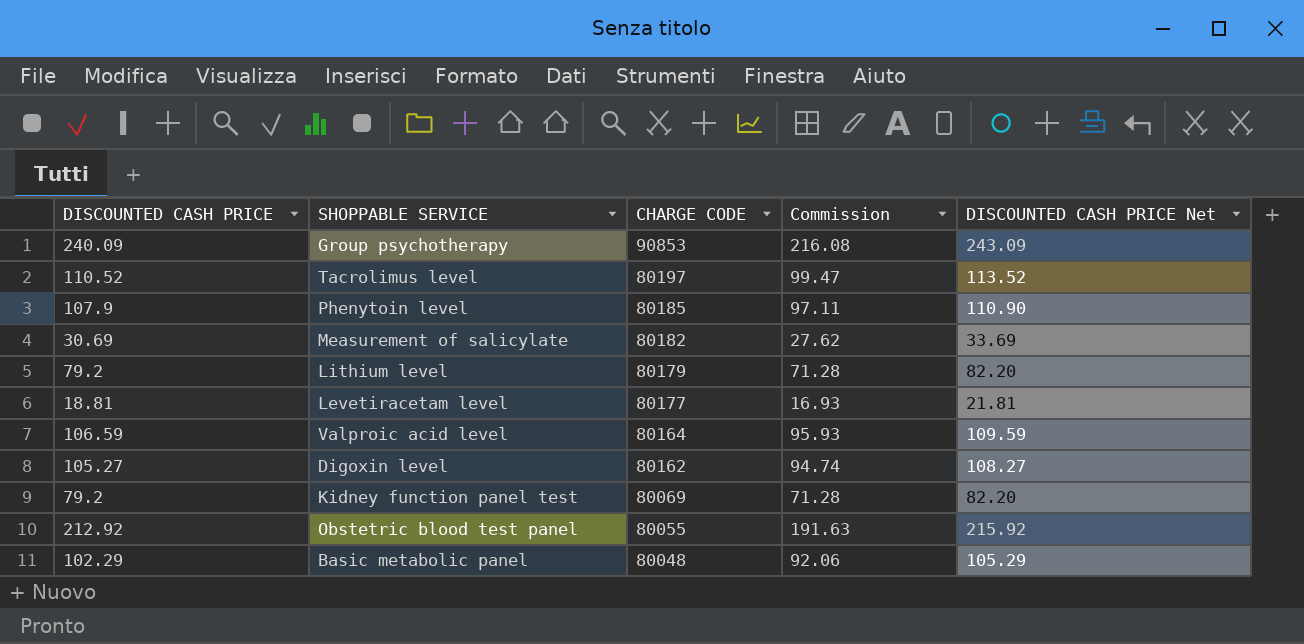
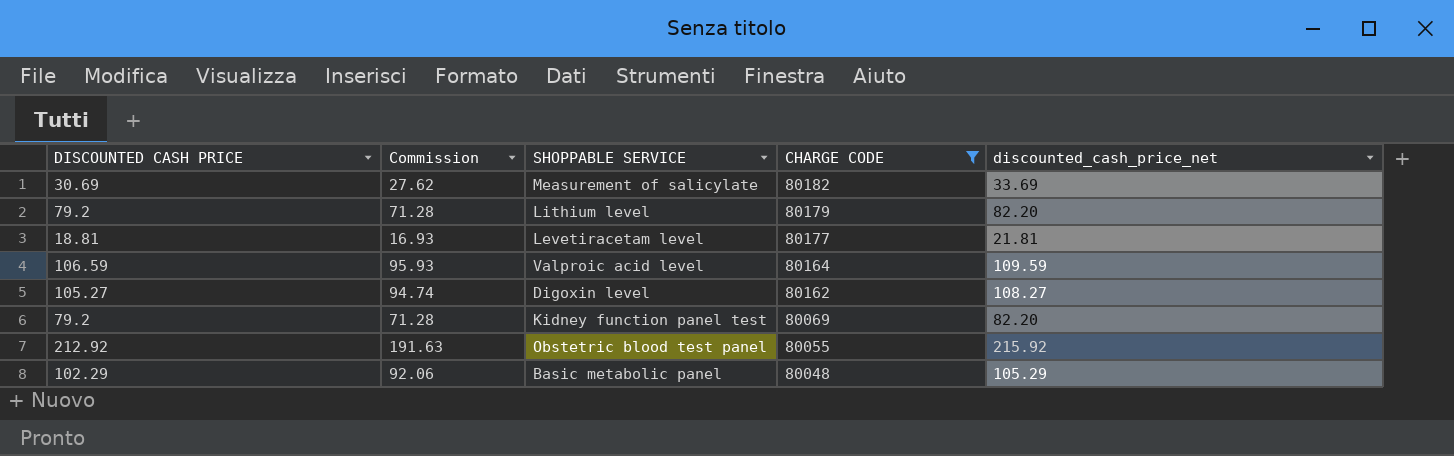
filter: none -> CHARGE CODE <= 80182
column Commission | position: 4 -> 2
column name: DISCOUNTED CASH PRICE Net -> discounted_cash_price_net

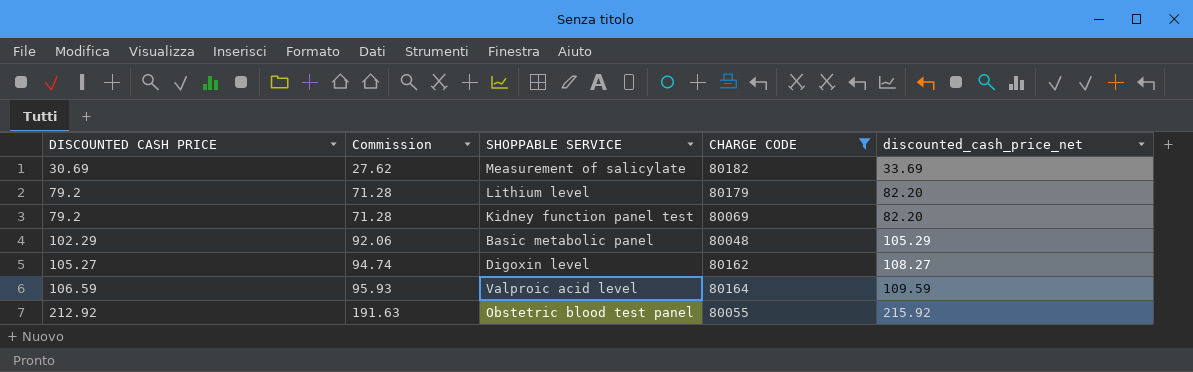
row order: CHARGE CODE descending -> DISCOUNTED CASH PRICE ascending
row Levetiracetam level: 18.81 | 16.93 | 80177 | 21.81 -> none

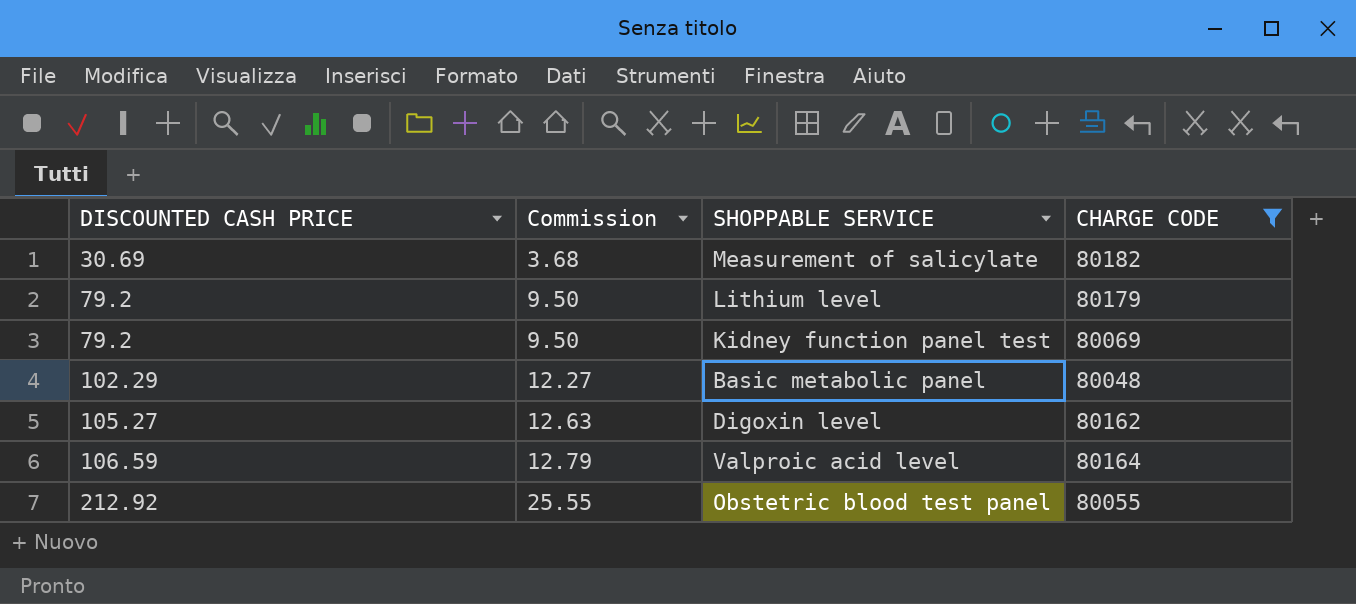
column discounted_cash_price_net | formula: [DISCOUNTED CASH PRICE] + 3 -> none
column Commission | formula: [DISCOUNTED CASH PRICE] * 0.9 -> [DISCOUNTED CASH PRICE] * 0.12

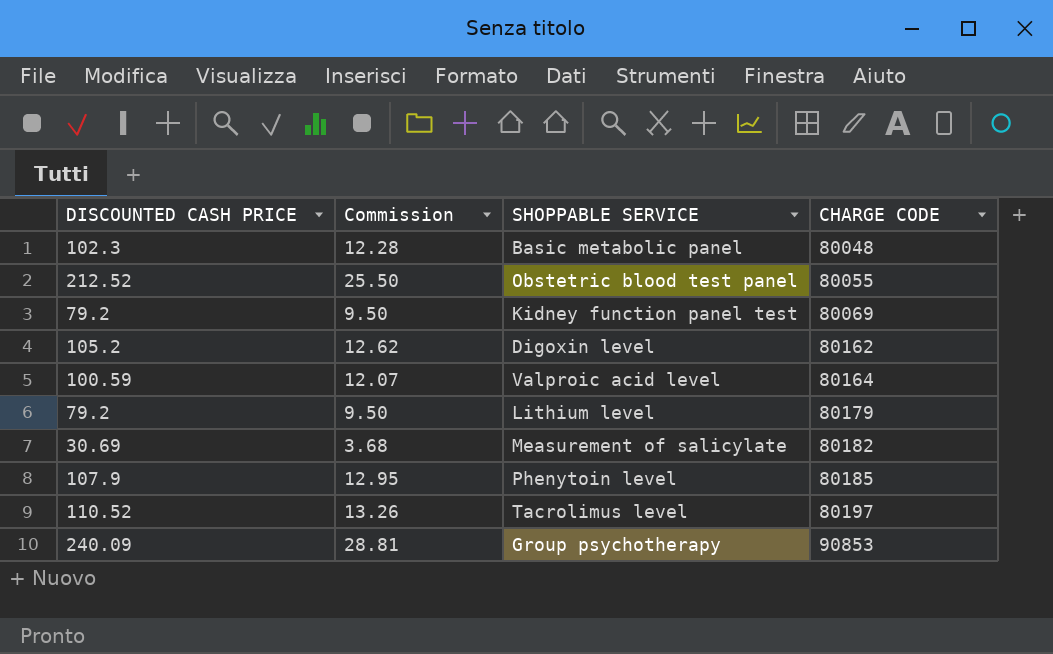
filter: CHARGE CODE <= 80182 -> none
row order: DISCOUNTED CASH PRICE ascending -> CHARGE CODE ascending
Basic metabolic panel | DISCOUNTED CASH PRICE: 102.29 -> 102.3
Basic metabolic panel | Commission: 12.27 -> 12.28
Obstetric blood test panel | DISCOUNTED CASH PRICE: 212.92 -> 212.52
Obstetric blood test panel | Commission: 25.55 -> 25.50
Digoxin level | DISCOUNTED CASH PRICE: 105.27 -> 105.2
Digoxin level | Commission: 12.63 -> 12.62
Valproic acid level | DISCOUNTED CASH PRICE: 106.59 -> 100.59
Valproic acid level | Commission: 12.79 -> 12.07

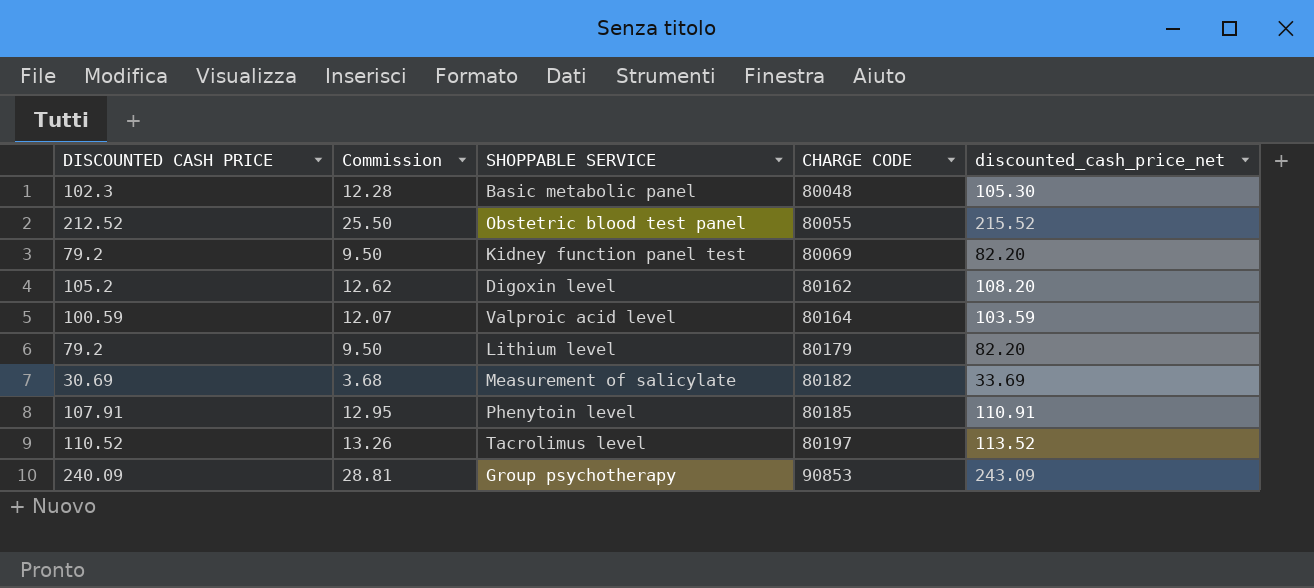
column discounted_cash_price_net | formula: none -> [DISCOUNTED CASH PRICE] + 3
Phenytoin level | DISCOUNTED CASH PRICE: 107.9 -> 107.91

